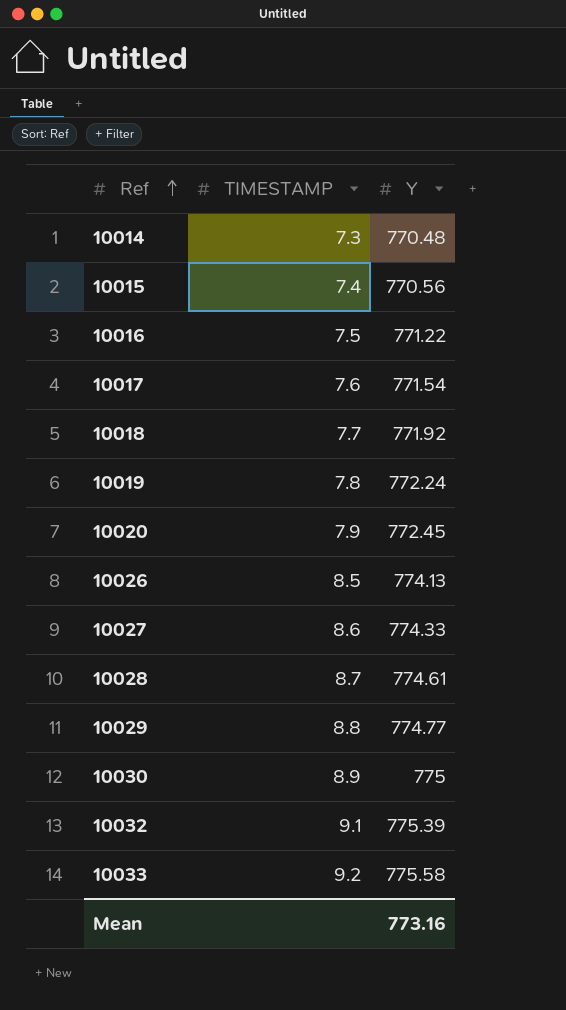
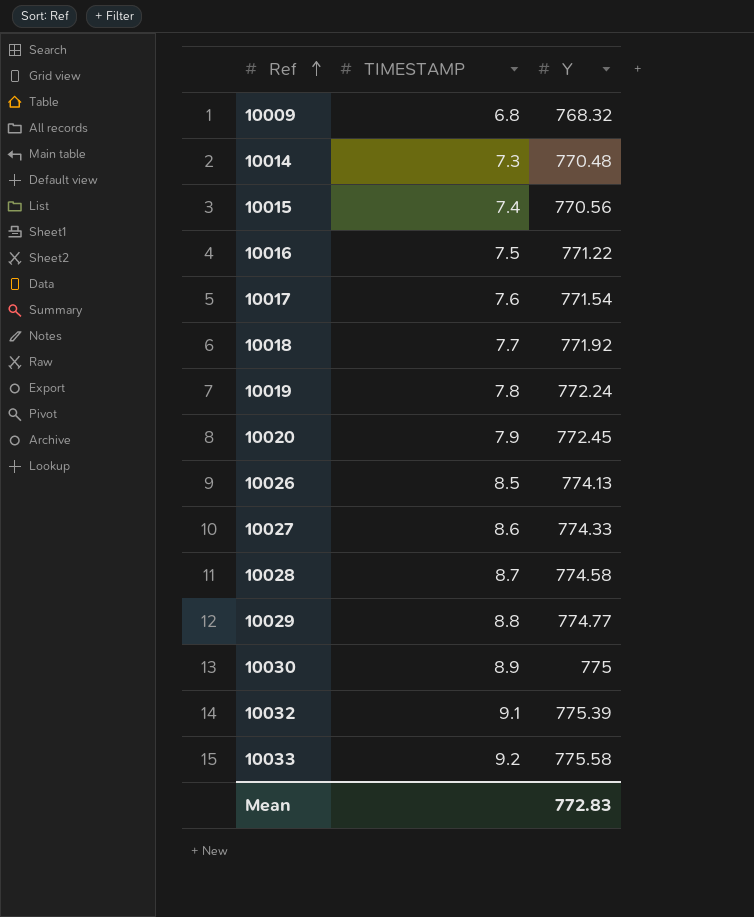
row 10009: none -> 6.8 | 768.32
10028 | Y: 774.61 -> 774.58
Mean | Y: 773.16 -> 772.83

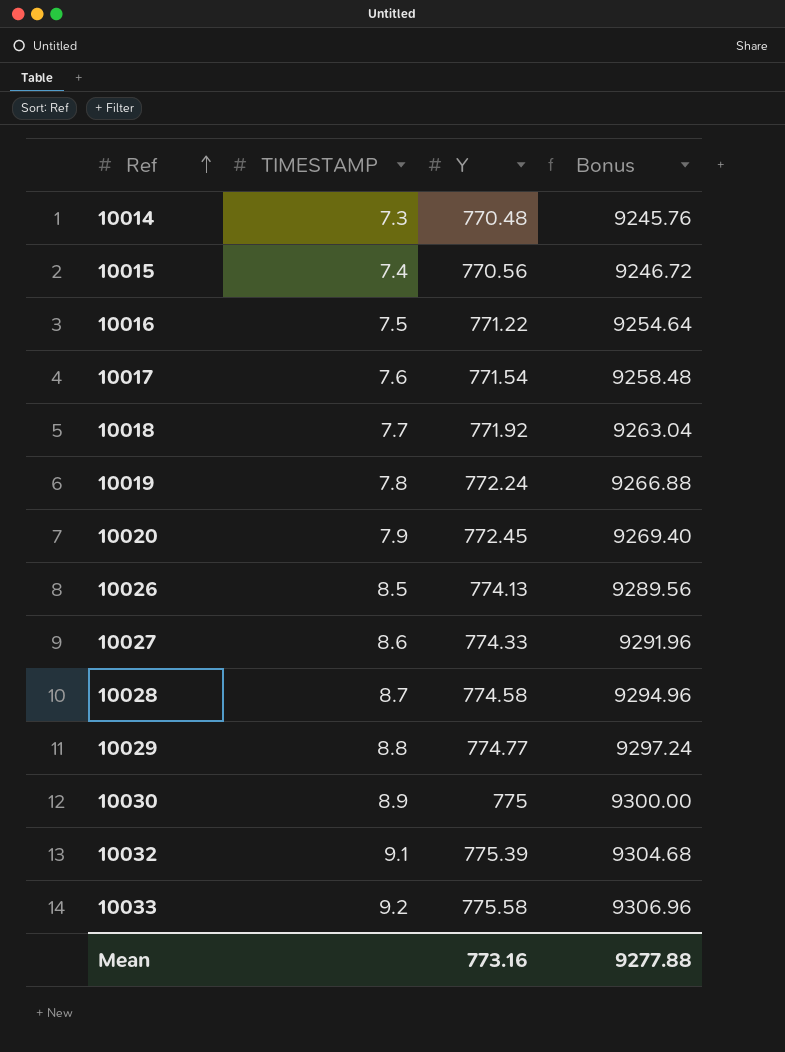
column Bonus | formula: none -> [Y] * 12
row 10009: 6.8 | 768.32 -> none
Mean | Y: 772.83 -> 773.16

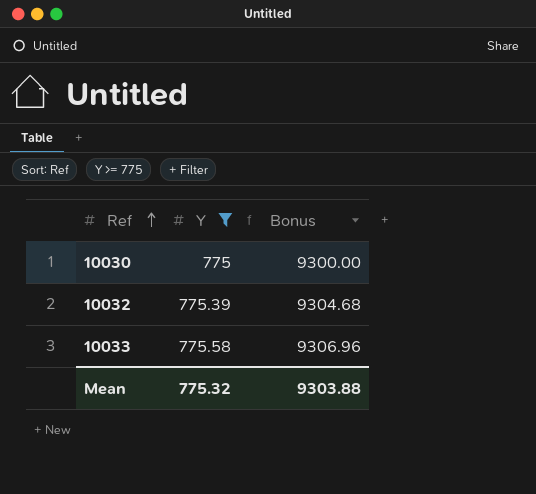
filter: none -> Y >= 775
column TIMESTAMP | position: 2 -> none
Mean | Y: 773.16 -> 775.32
Mean | Bonus: 9277.88 -> 9303.88

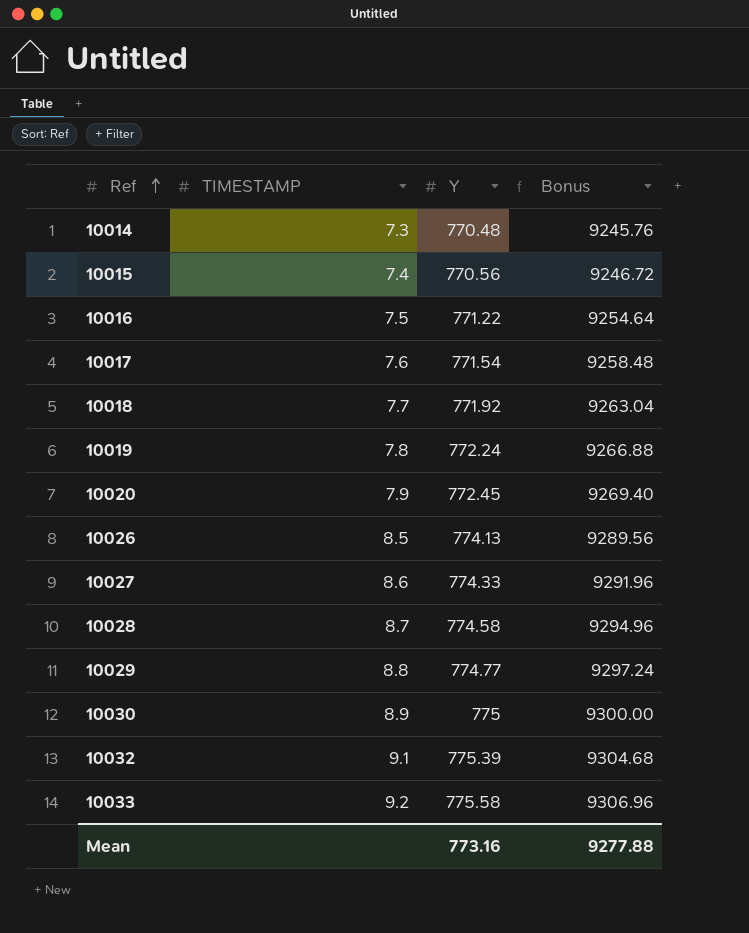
filter: Y >= 775 -> none
column TIMESTAMP | position: none -> 2
Mean | Y: 775.32 -> 773.16
Mean | Bonus: 9303.88 -> 9277.88

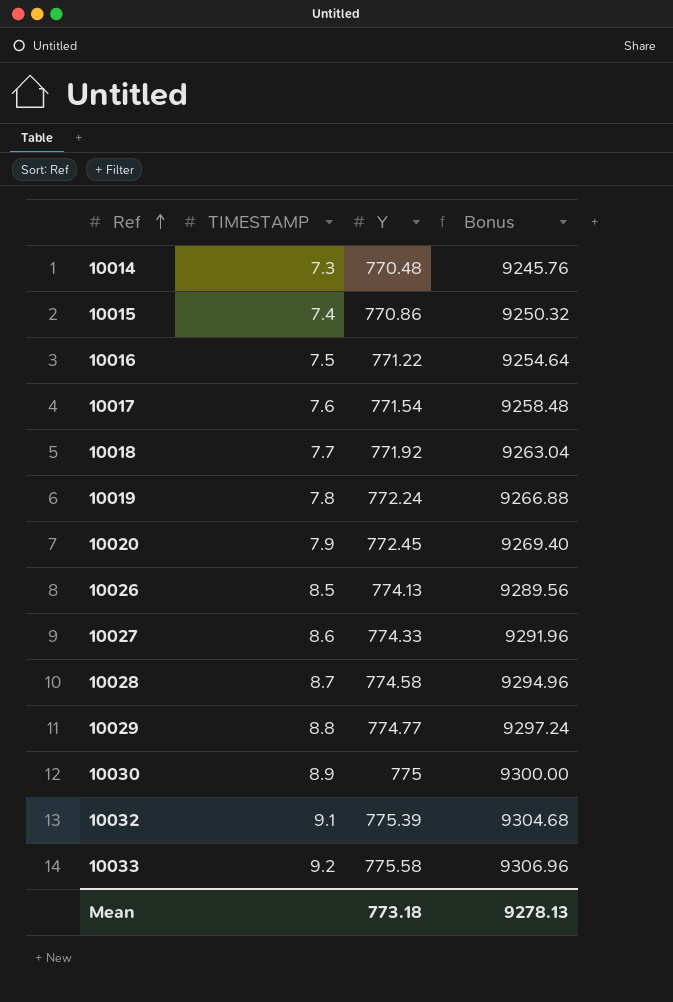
10015 | Y: 770.56 -> 770.86
10015 | Bonus: 9246.72 -> 9250.32
Mean | Y: 773.16 -> 773.18
Mean | Bonus: 9277.88 -> 9278.13

